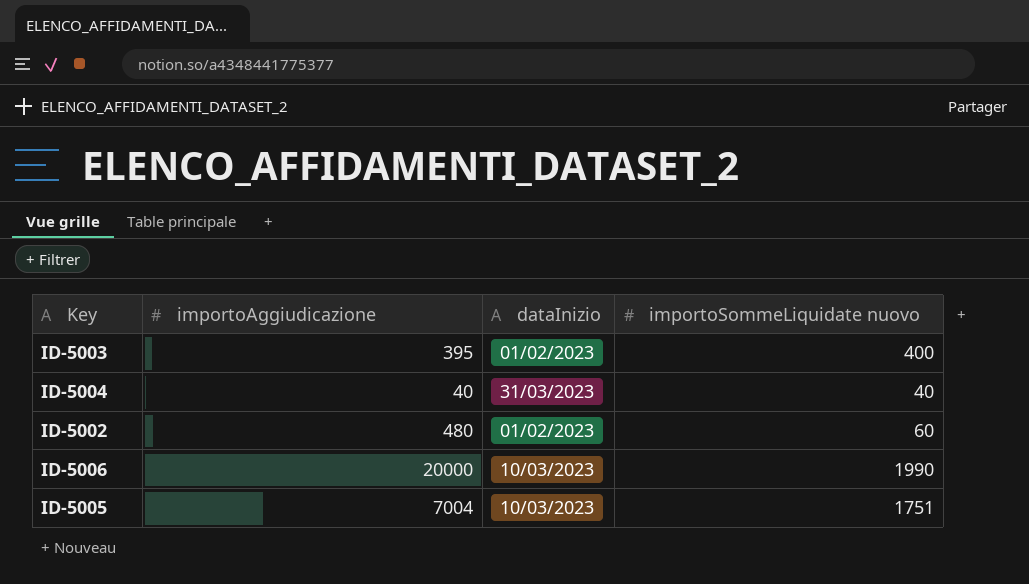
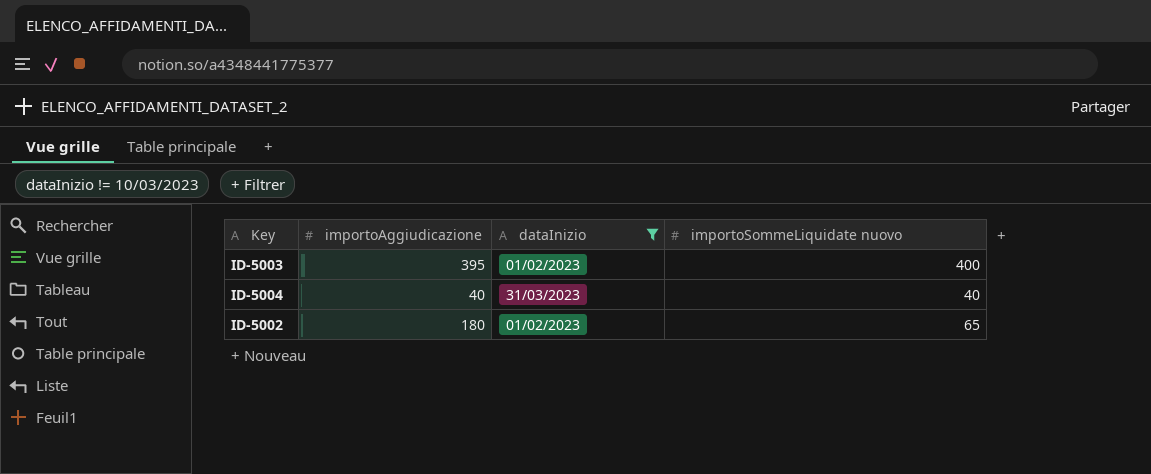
filter: none -> dataInizio != 10/03/2023
ID-5002 | importoAggiudicazione: 480 -> 180
ID-5002 | importoSommeLiquidate nuovo: 60 -> 65

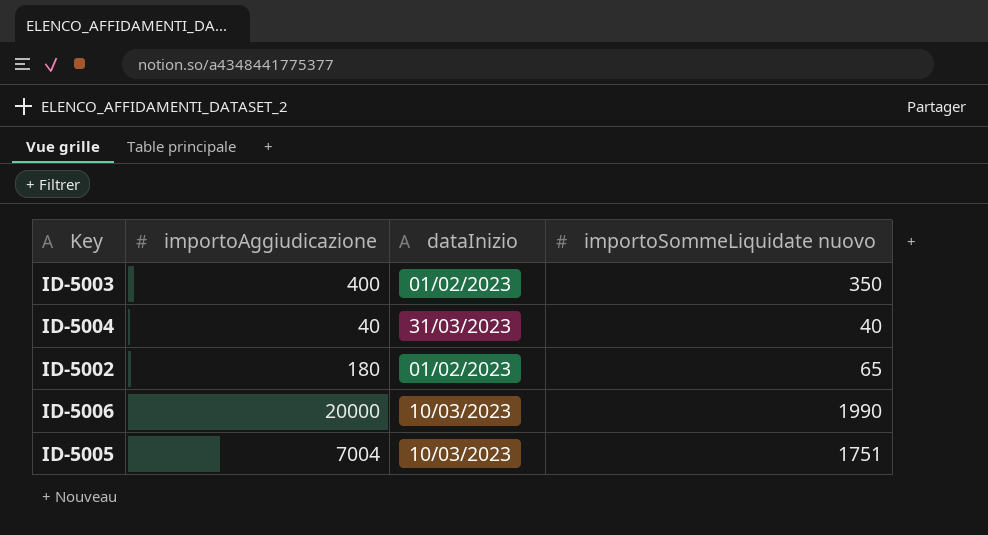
filter: dataInizio != 10/03/2023 -> none
ID-5003 | importoAggiudicazione: 395 -> 400
ID-5003 | importoSommeLiquidate nuovo: 400 -> 350

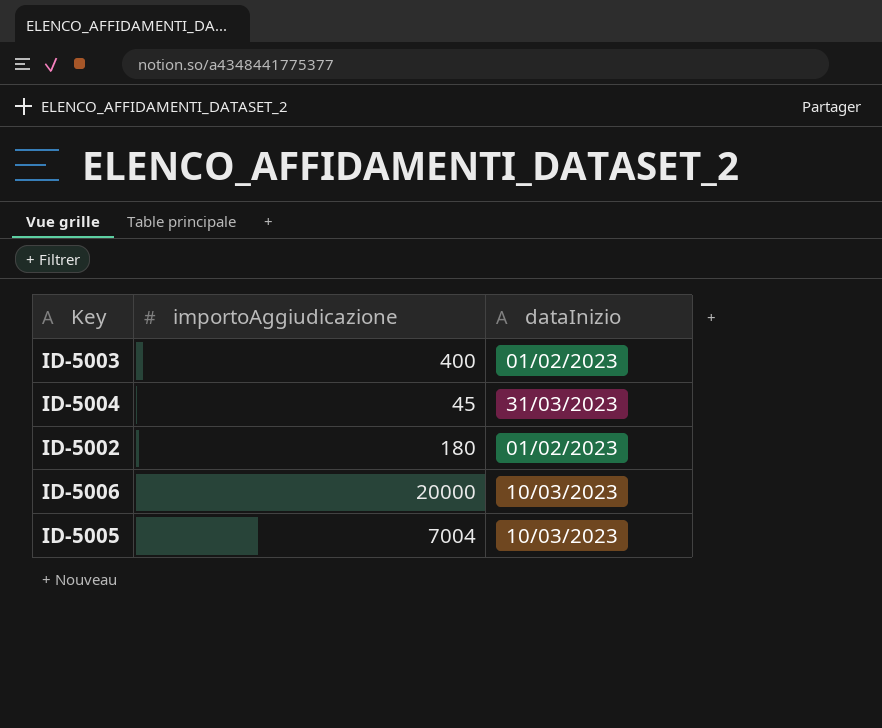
column importoSommeLiquidate nuovo | position: 4 -> none
ID-5004 | importoAggiudicazione: 40 -> 45

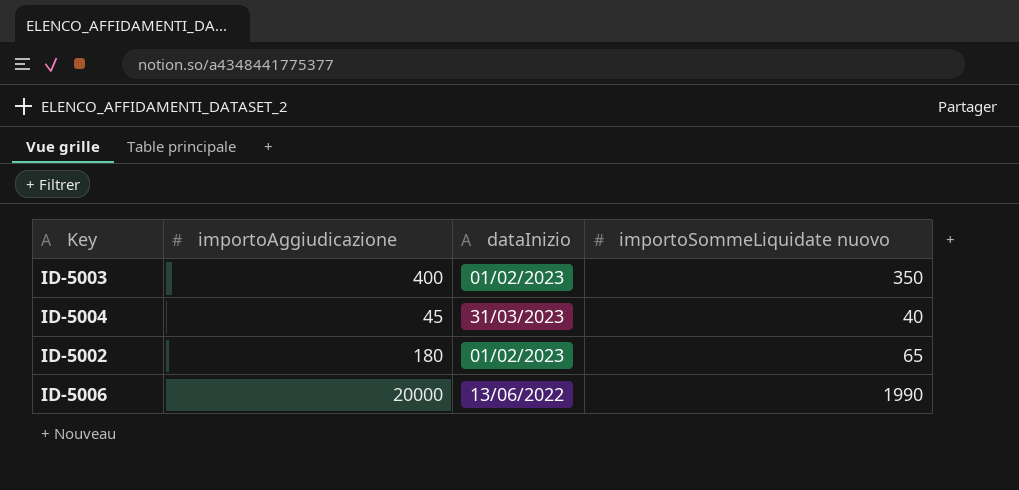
column importoSommeLiquidate nuovo | position: none -> 4
row ID-5005: 7004 | 10/03/2023 -> none
ID-5006 | dataInizio: 10/03/2023 -> 13/06/2022

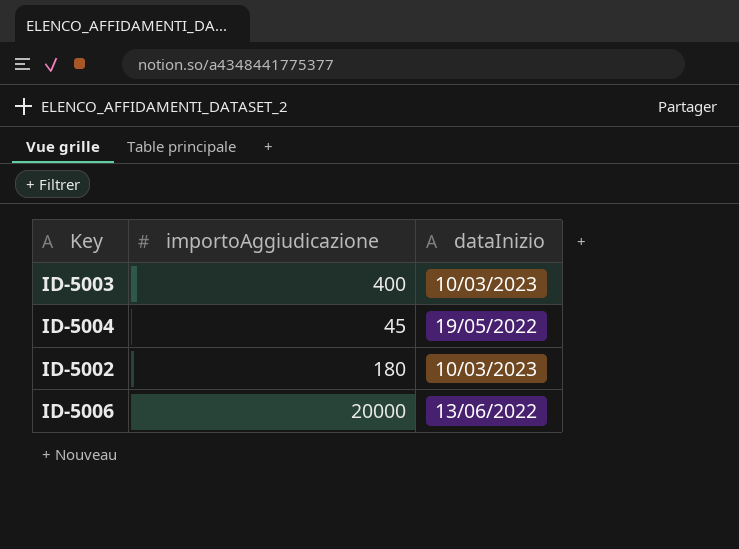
column importoSommeLiquidate nuovo | position: 4 -> none
ID-5003 | dataInizio: 01/02/2023 -> 10/03/2023
ID-5004 | dataInizio: 31/03/2023 -> 19/05/2022
ID-5002 | dataInizio: 01/02/2023 -> 10/03/2023

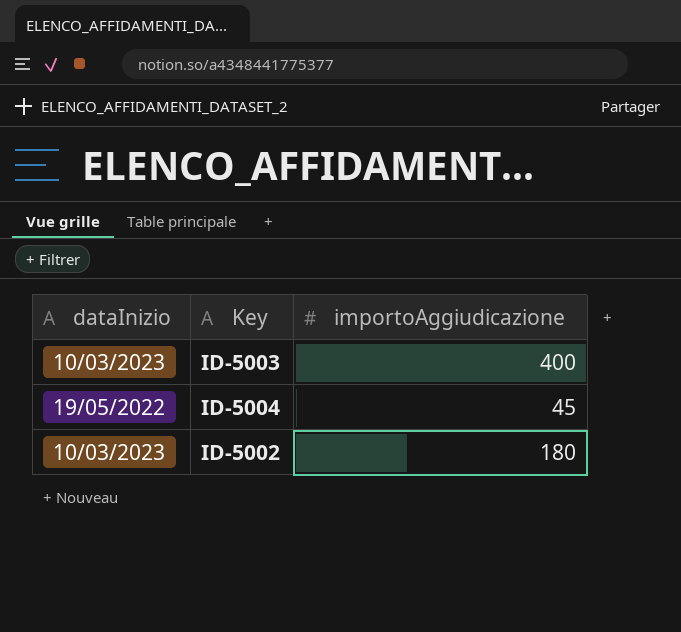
column dataInizio | position: 3 -> 1
row ID-5006: 20000 | 13/06/2022 -> none

